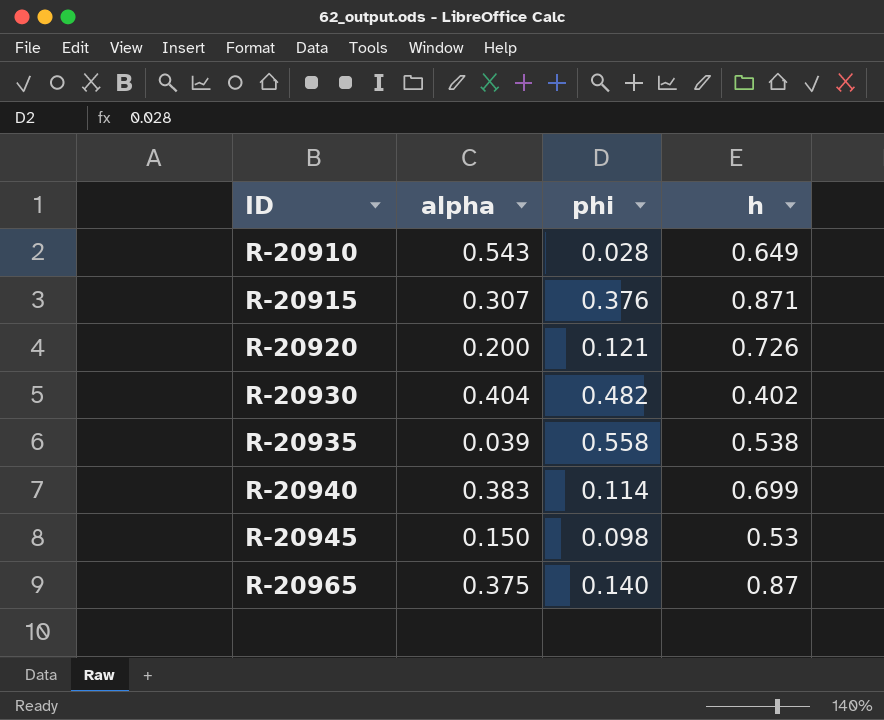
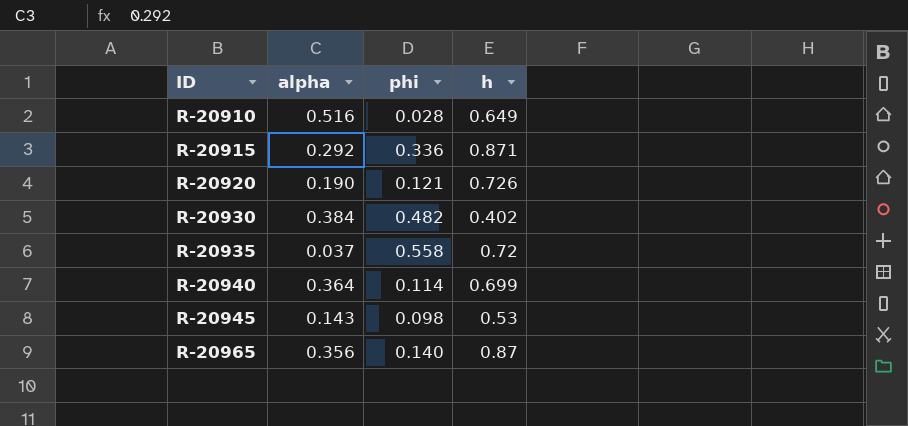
R-20910 | alpha: 0.543 -> 0.516
R-20915 | alpha: 0.307 -> 0.292
R-20915 | phi: 0.376 -> 0.336
R-20920 | alpha: 0.200 -> 0.190
R-20930 | alpha: 0.404 -> 0.384
R-20935 | alpha: 0.039 -> 0.037
R-20935 | h: 0.538 -> 0.72
R-20940 | alpha: 0.383 -> 0.364
R-20945 | alpha: 0.150 -> 0.143
R-20965 | alpha: 0.375 -> 0.356

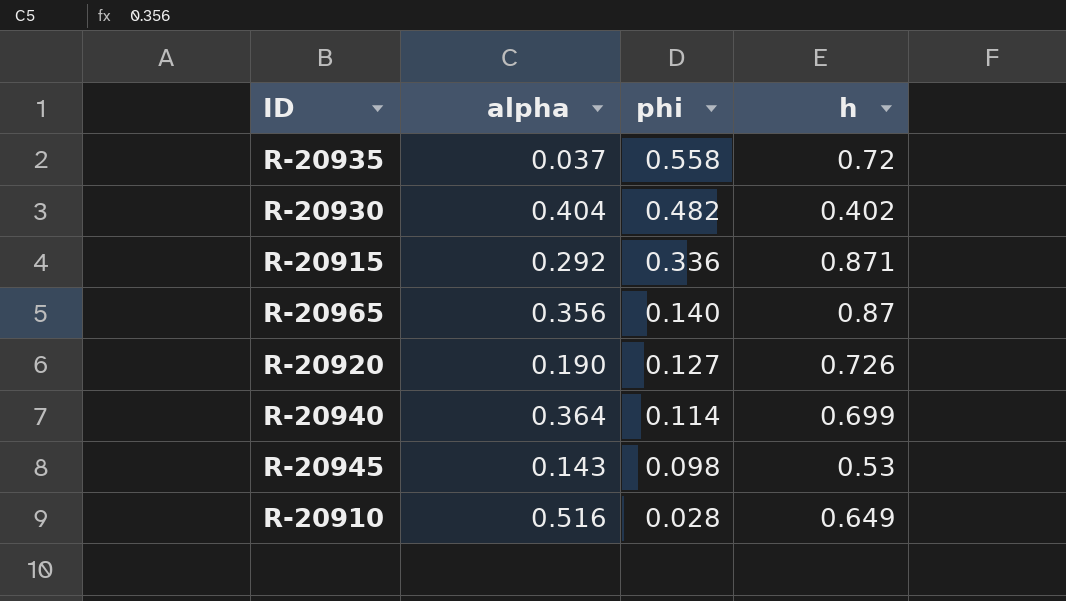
row order: ID ascending -> phi descending
R-20930 | alpha: 0.384 -> 0.404
R-20920 | phi: 0.121 -> 0.127

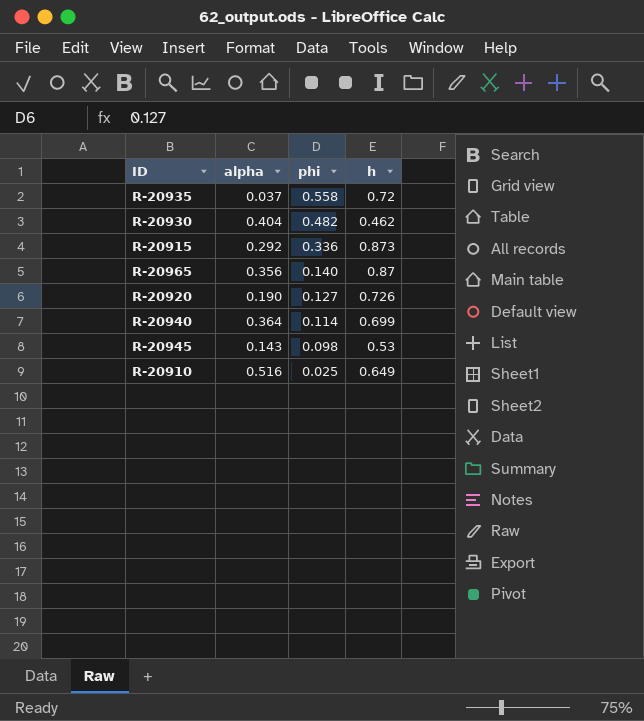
R-20930 | h: 0.402 -> 0.462
R-20915 | h: 0.871 -> 0.873
R-20910 | phi: 0.028 -> 0.025

